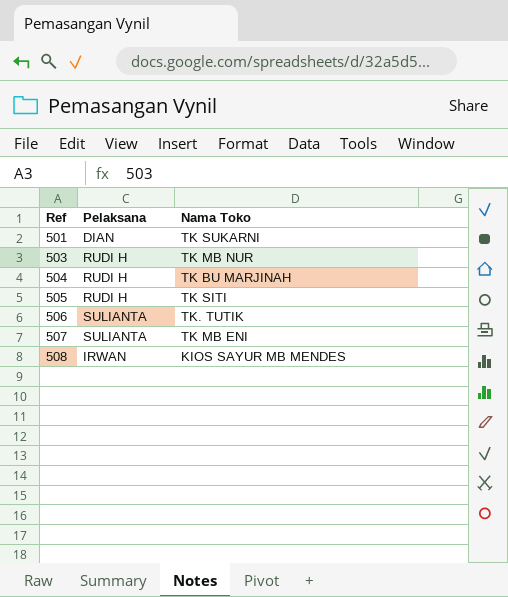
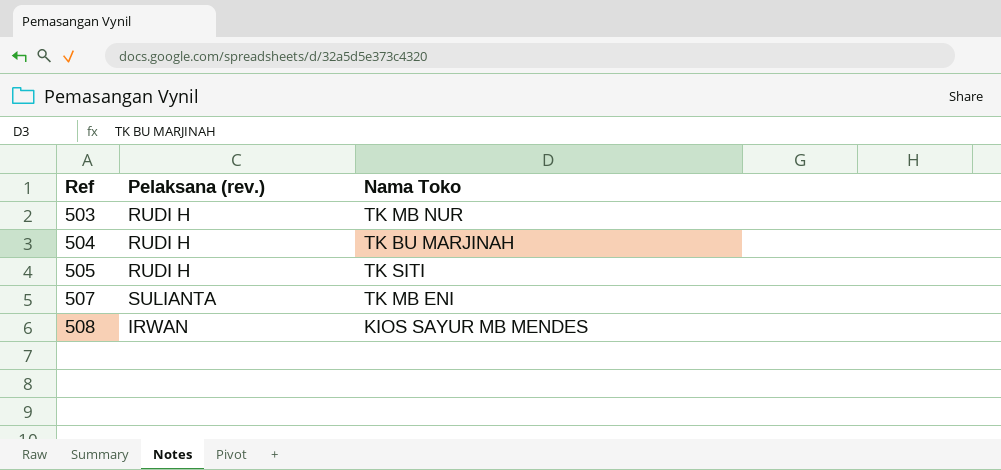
column name: Pelaksana -> Pelaksana (rev.)
row 501: DIAN | TK SUKARNI -> none
row 506: SULIANTA | TK. TUTIK -> none

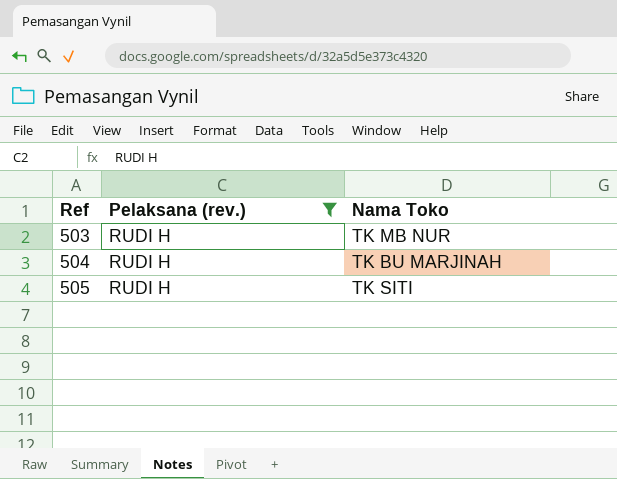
filter: none -> Pelaksana (rev.) = RUDI H

